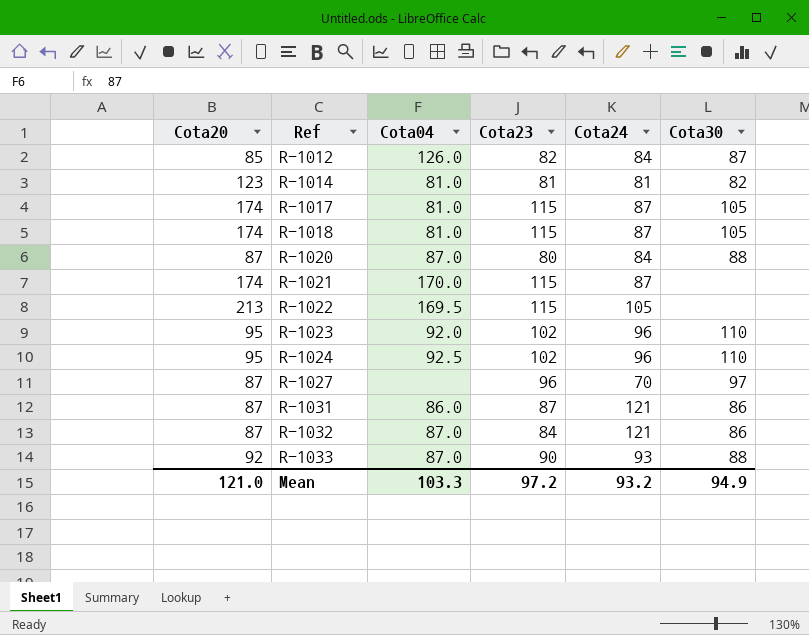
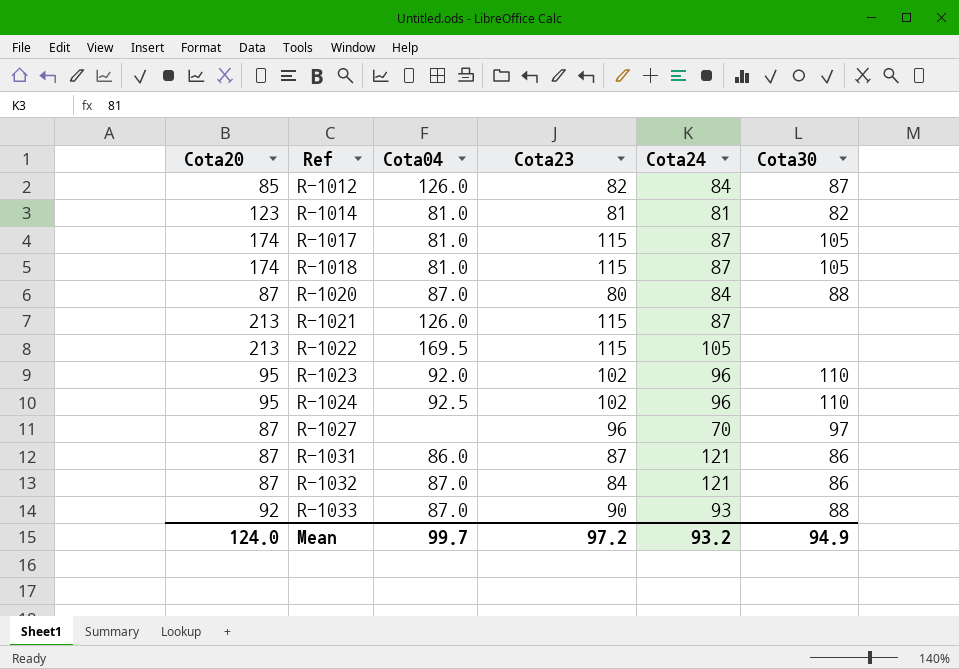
R-1021 | Cota20: 174 -> 213
R-1021 | Cota04: 170.0 -> 126.0
Mean | Cota20: 121.0 -> 124.0
Mean | Cota04: 103.3 -> 99.7

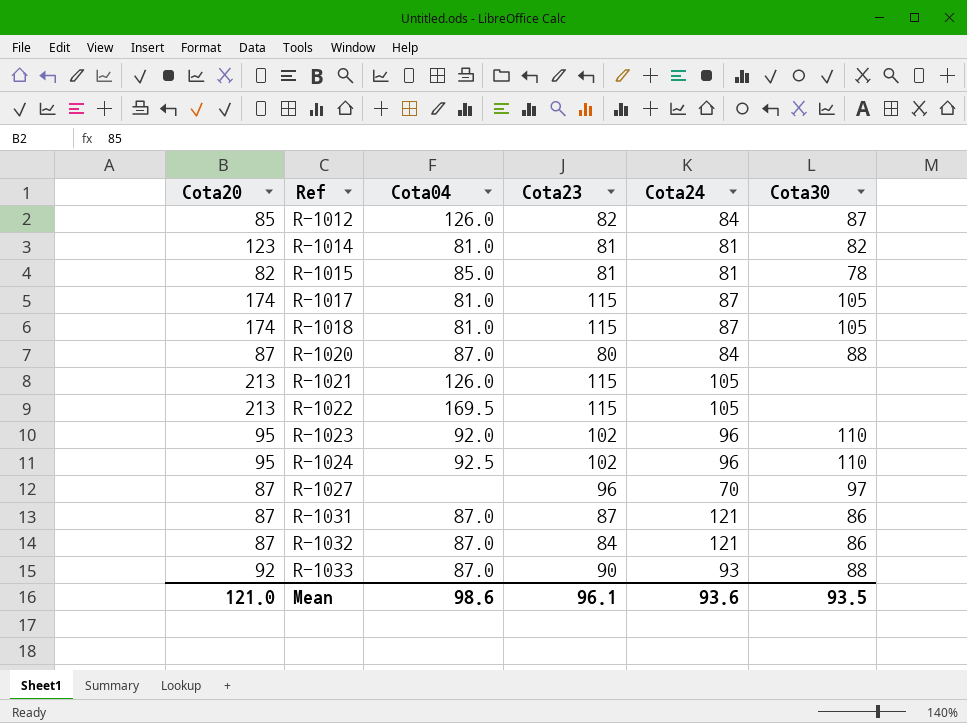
row R-1015: none -> 82 | 85.0 | 81 | 81 | 78
R-1021 | Cota24: 87 -> 105
R-1031 | Cota04: 86.0 -> 87.0
Mean | Cota20: 124.0 -> 121.0
Mean | Cota04: 99.7 -> 98.6
Mean | Cota23: 97.2 -> 96.1
Mean | Cota24: 93.2 -> 93.6
Mean | Cota30: 94.9 -> 93.5

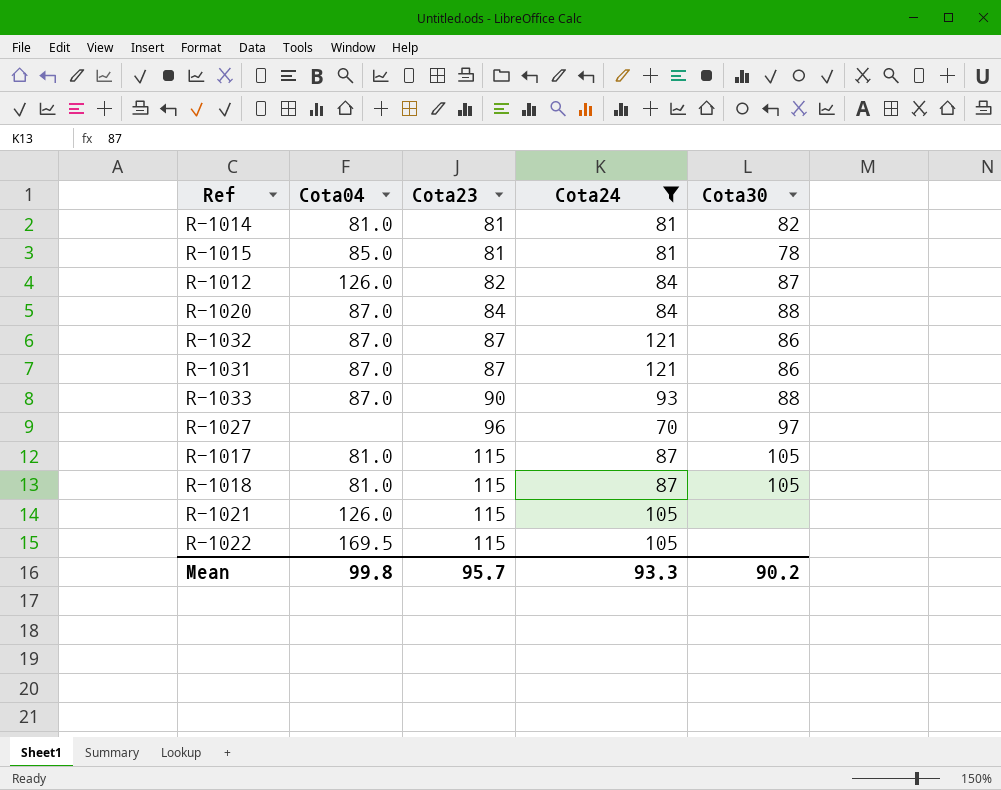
filter: none -> Cota24 != 96
row order: Ref ascending -> Cota23 ascending
column Cota20 | position: 1 -> none
R-1020 | Cota23: 80 -> 84
R-1032 | Cota23: 84 -> 87
Mean | Cota04: 98.6 -> 99.8
Mean | Cota23: 96.1 -> 95.7
Mean | Cota24: 93.6 -> 93.3
Mean | Cota30: 93.5 -> 90.2

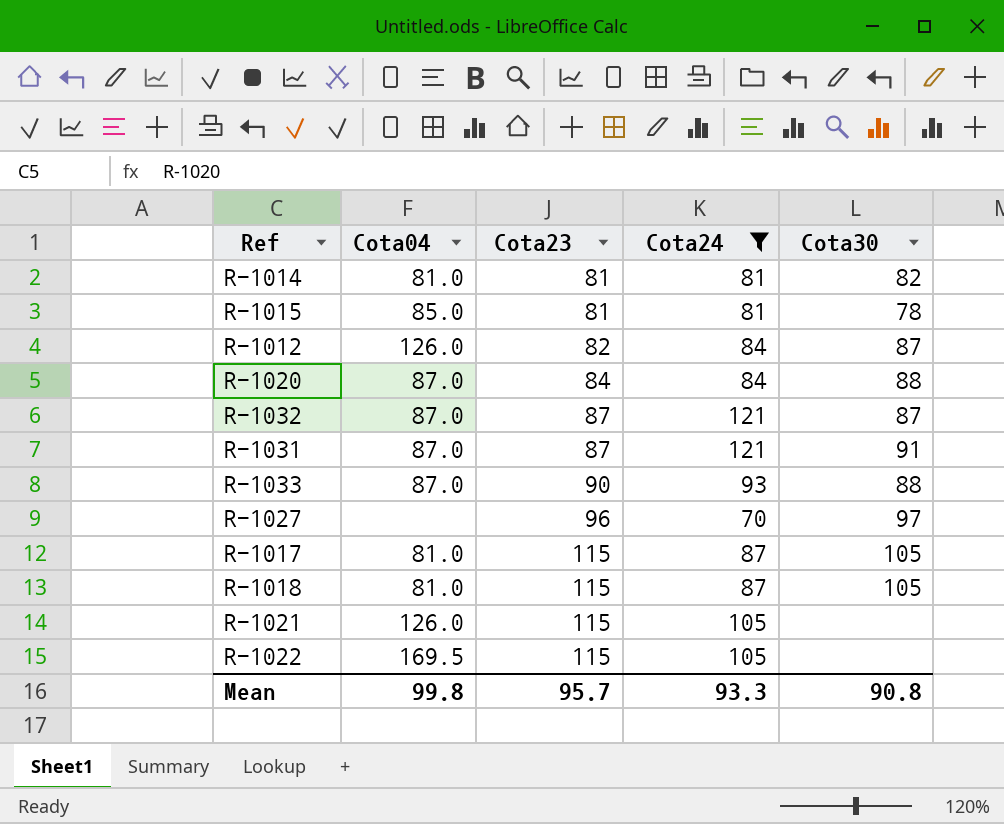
R-1032 | Cota30: 86 -> 87
R-1031 | Cota30: 86 -> 91
Mean | Cota30: 90.2 -> 90.8

